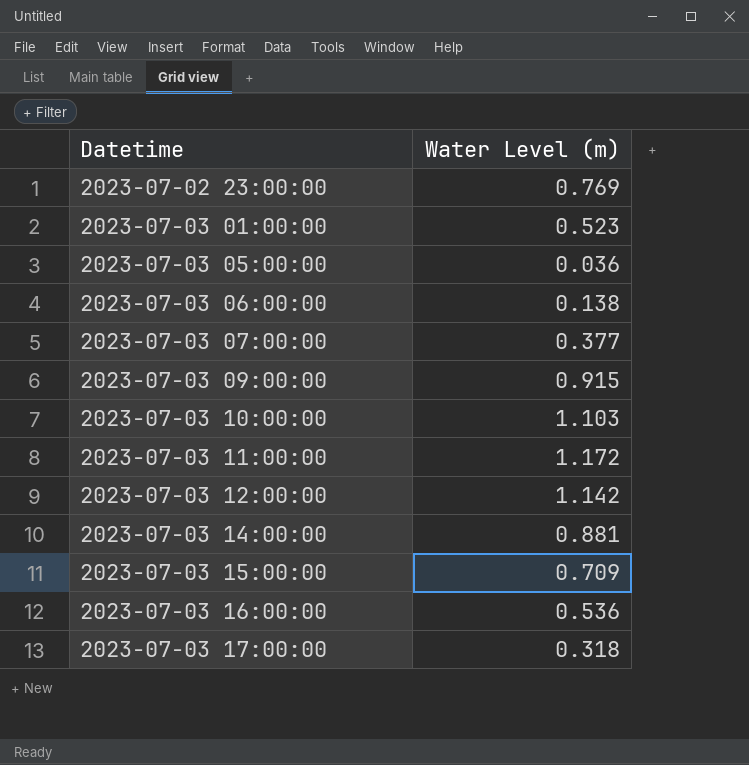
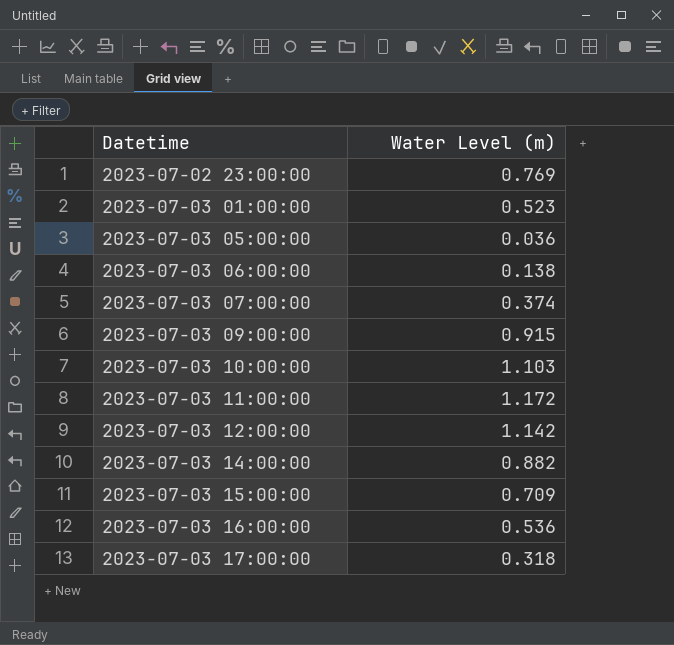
2023-07-03 07:00:00 | Water Level (m): 0.377 -> 0.374
2023-07-03 14:00:00 | Water Level (m): 0.881 -> 0.882

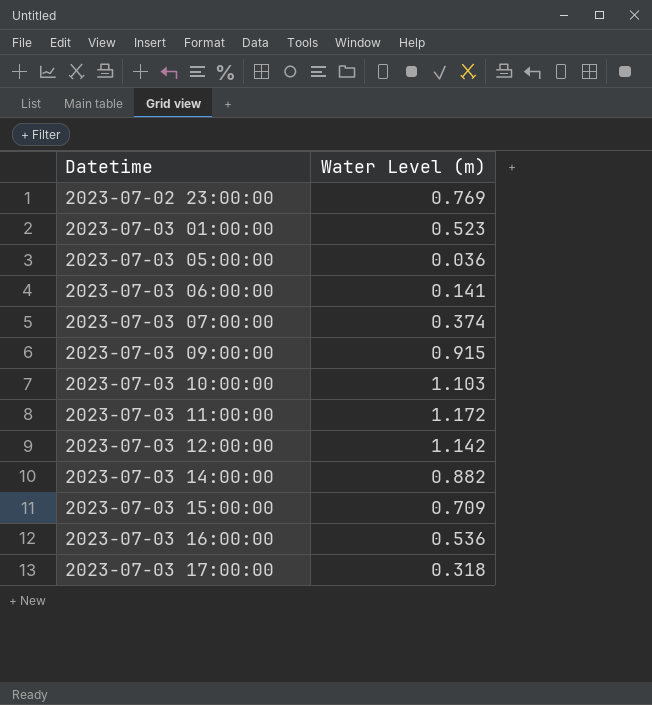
2023-07-03 06:00:00 | Water Level (m): 0.138 -> 0.141

